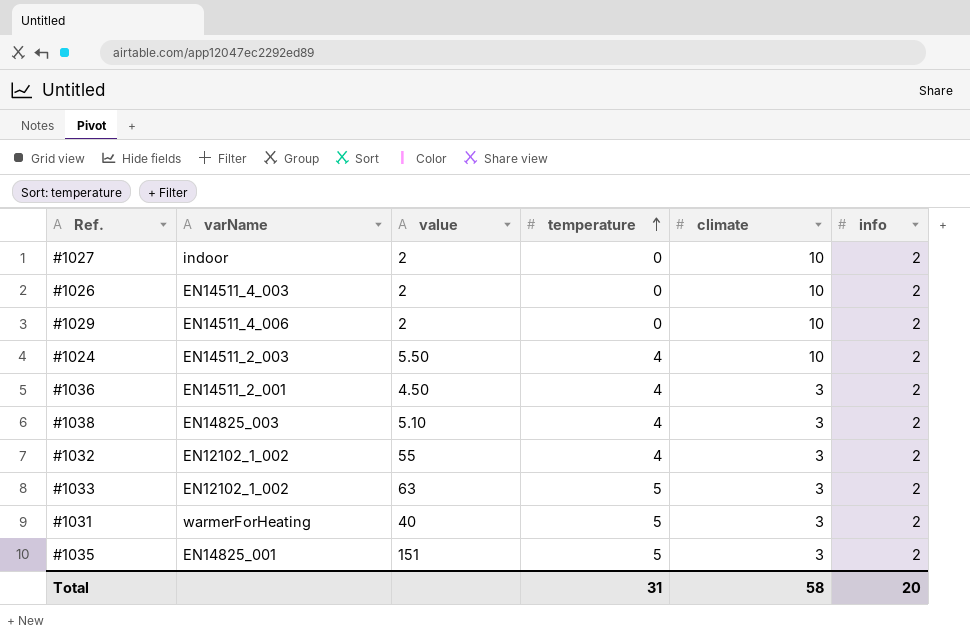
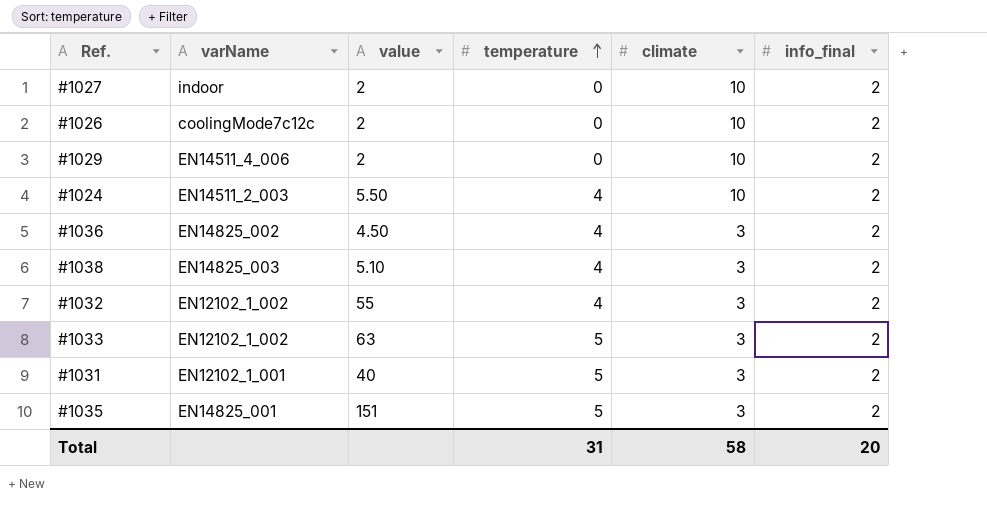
column name: info -> info_final
#1026 | varName: EN14511_4_003 -> coolingMode7c12c
#1036 | varName: EN14511_2_001 -> EN14825_002
#1031 | varName: warmerForHeating -> EN12102_1_001

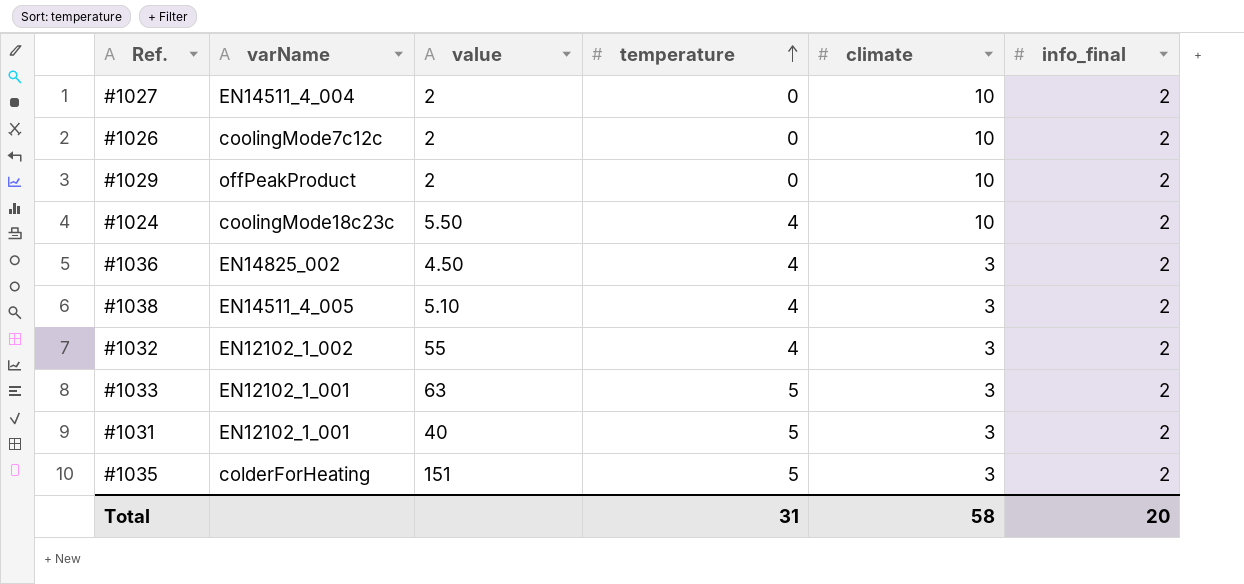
#1027 | varName: indoor -> EN14511_4_004
#1029 | varName: EN14511_4_006 -> offPeakProduct
#1024 | varName: EN14511_2_003 -> coolingMode18c23c
#1038 | varName: EN14825_003 -> EN14511_4_005
#1033 | varName: EN12102_1_002 -> EN12102_1_001
#1035 | varName: EN14825_001 -> colderForHeating

